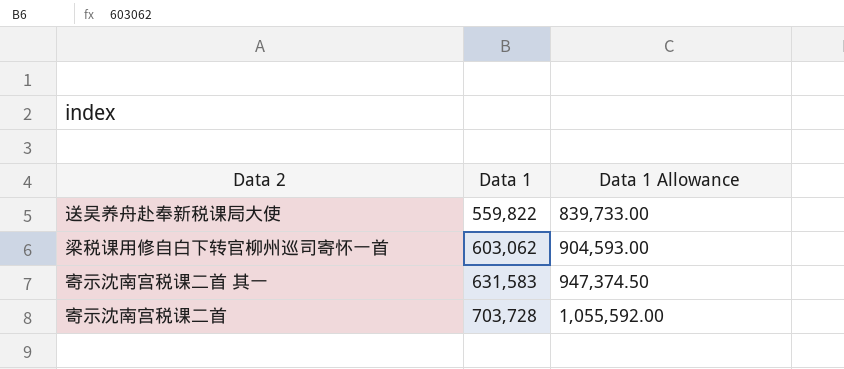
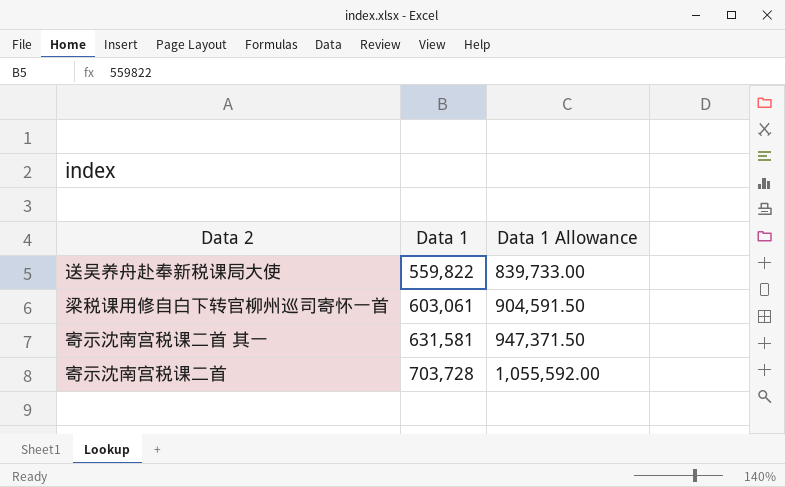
梁税课用修自白下转官柳州巡司寄怀一首 | Data 1: 603,062 -> 603,061
梁税课用修自白下转官柳州巡司寄怀一首 | Data 1 Allowance: 904,593.00 -> 904,591.50
寄示沈南宫税课二首 其一 | Data 1: 631,583 -> 631,581
寄示沈南宫税课二首 其一 | Data 1 Allowance: 947,374.50 -> 947,371.50

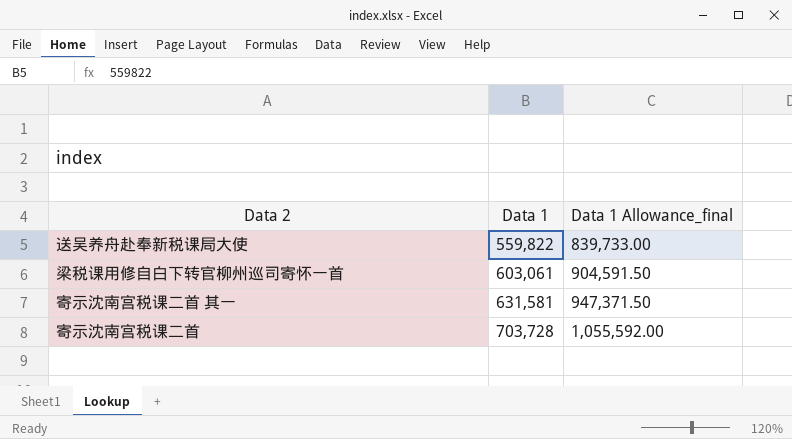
column name: Data 1 Allowance -> Data 1 Allowance_final

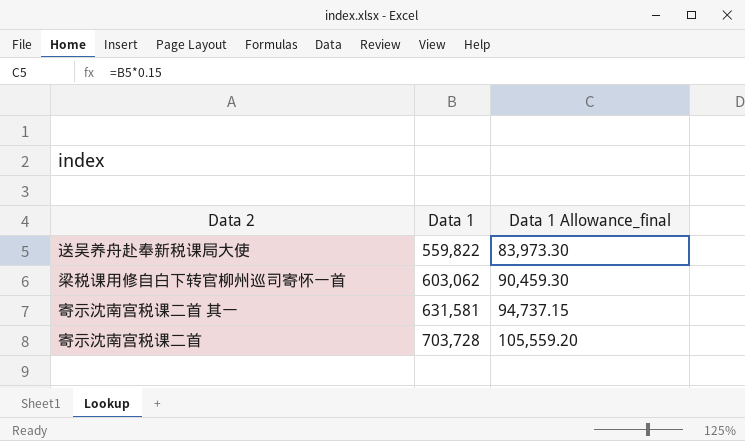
column Data 1 Allowance_final | formula: [Data 1] * 1.5 -> [Data 1] * 0.15
梁税课用修自白下转官柳州巡司寄怀一首 | Data 1: 603,061 -> 603,062

